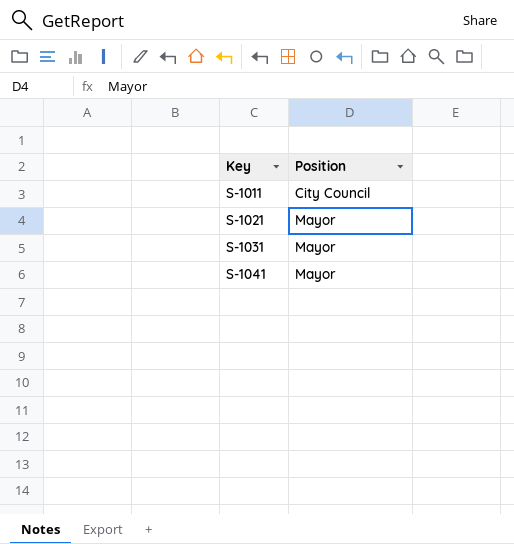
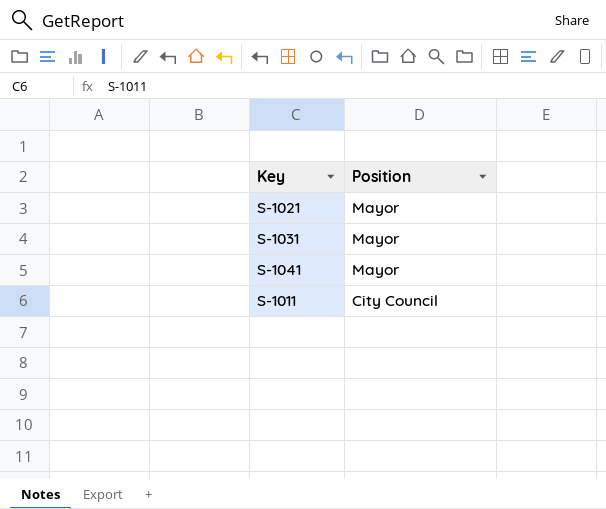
row order: Key ascending -> Position descending

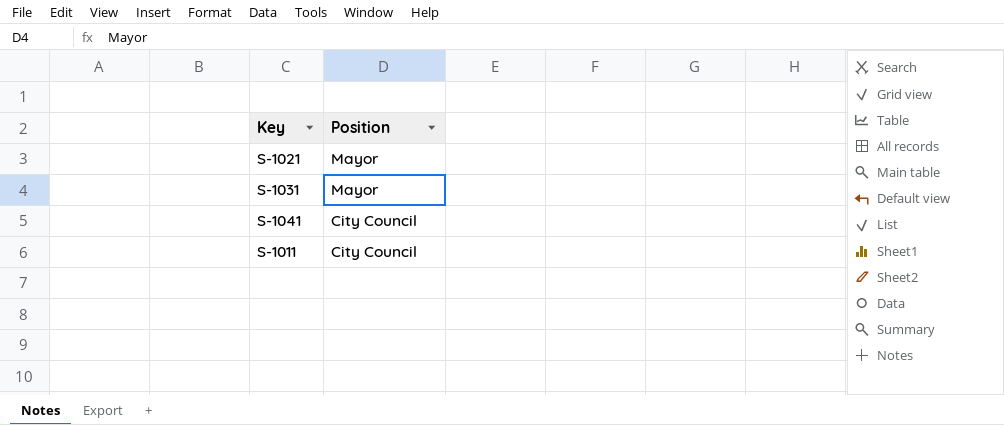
S-1041 | Position: Mayor -> City Council

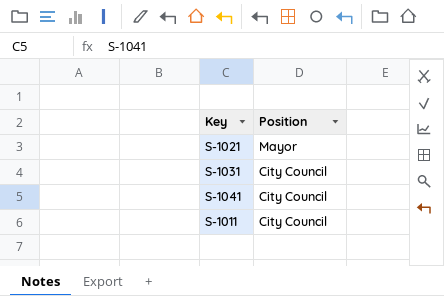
S-1031 | Position: Mayor -> City Council

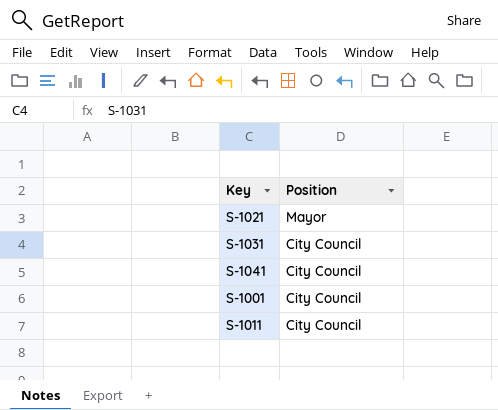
row S-1001: none -> City Council

